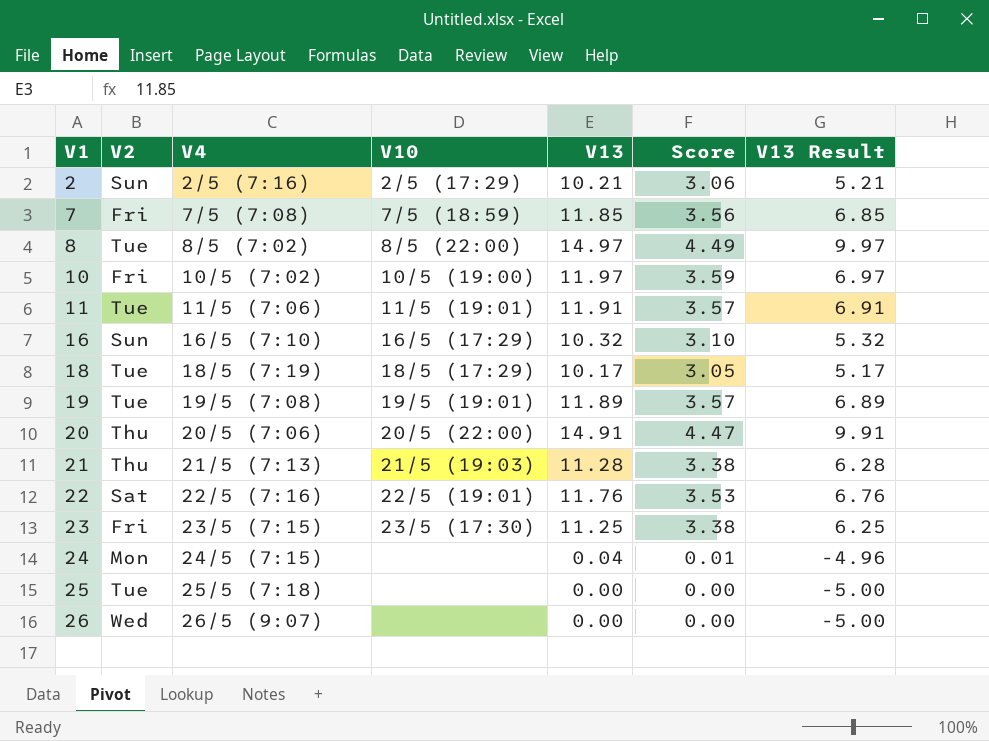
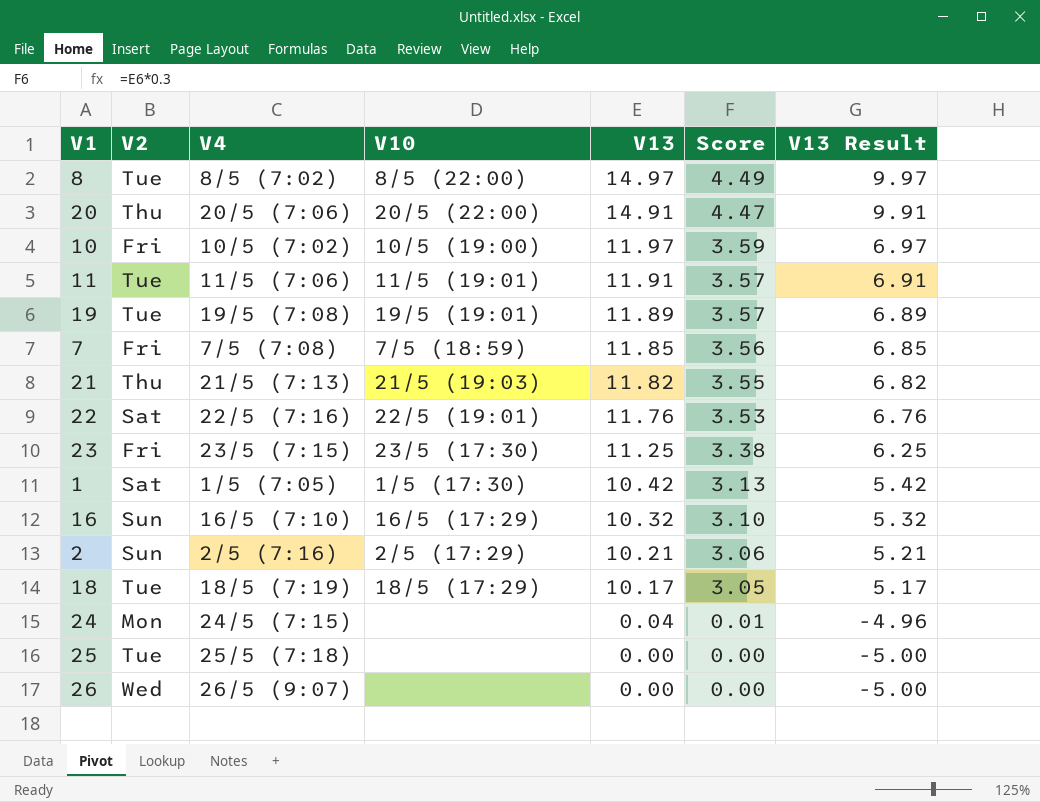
row order: V1 ascending -> V13 descending
21 | V13: 11.28 -> 11.82
21 | Score: 3.38 -> 3.55
21 | V13 Result: 6.28 -> 6.82
row 1: none -> Sat | 1/5 (7:05) | 1/5 (17:30) | 10.42 | 3.13 | 5.42

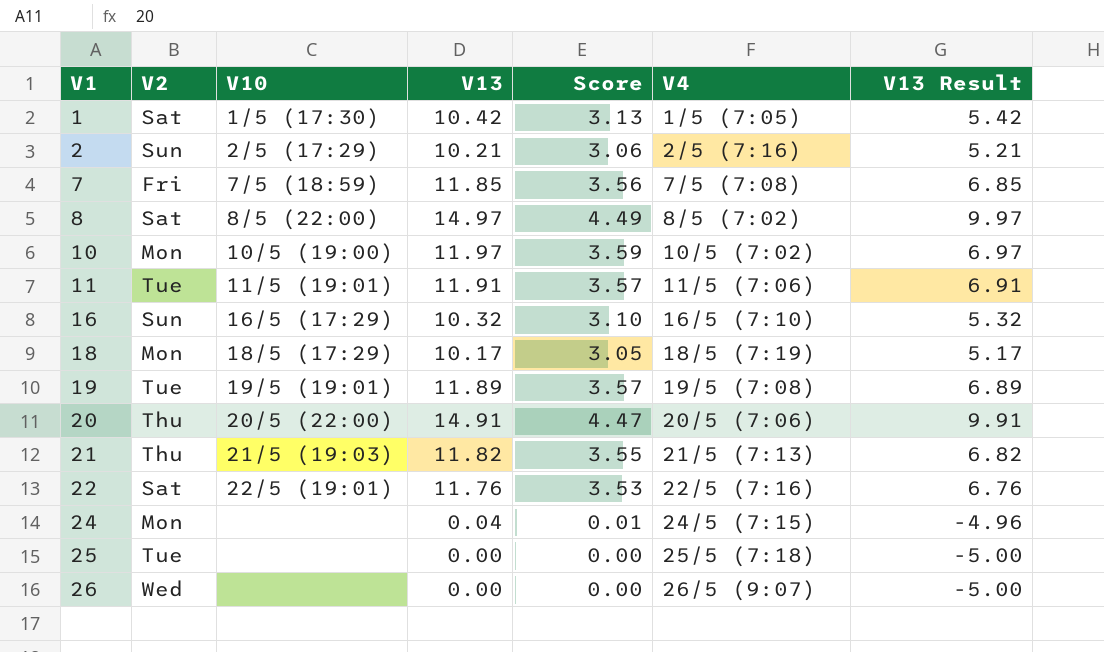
row order: V13 descending -> V1 ascending
column V4 | position: 3 -> 6
row 23: Fri | 23/5 (7:15) | 23/5 (17:30) | 11.25 | 3.38 | 6.25 -> none
8 | V2: Tue -> Sat
10 | V2: Fri -> Mon
18 | V2: Tue -> Mon

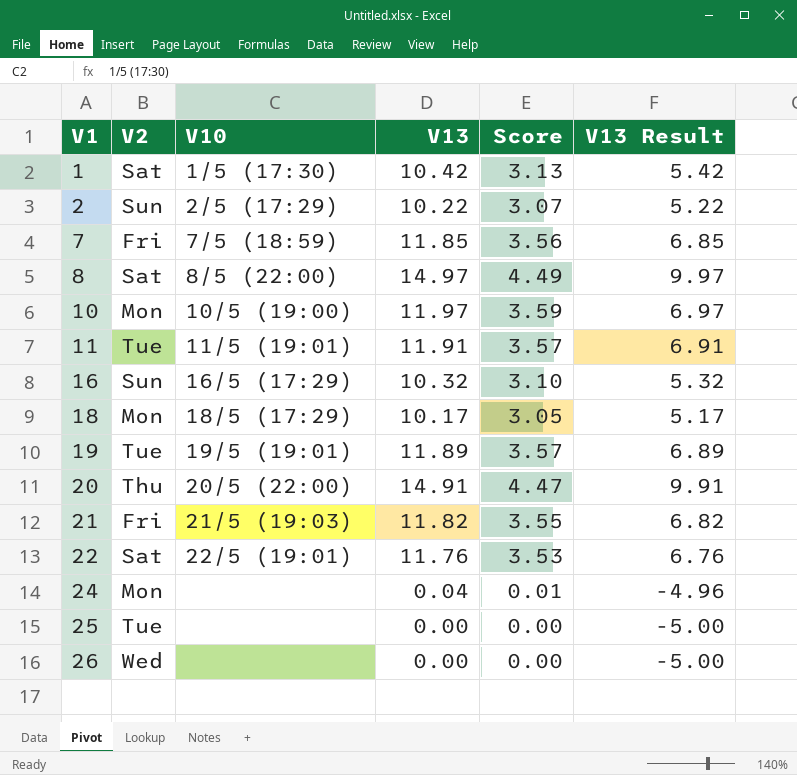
column V4 | position: 6 -> none
2 | V13: 10.21 -> 10.22
2 | Score: 3.06 -> 3.07
2 | V13 Result: 5.21 -> 5.22
21 | V2: Thu -> Fri

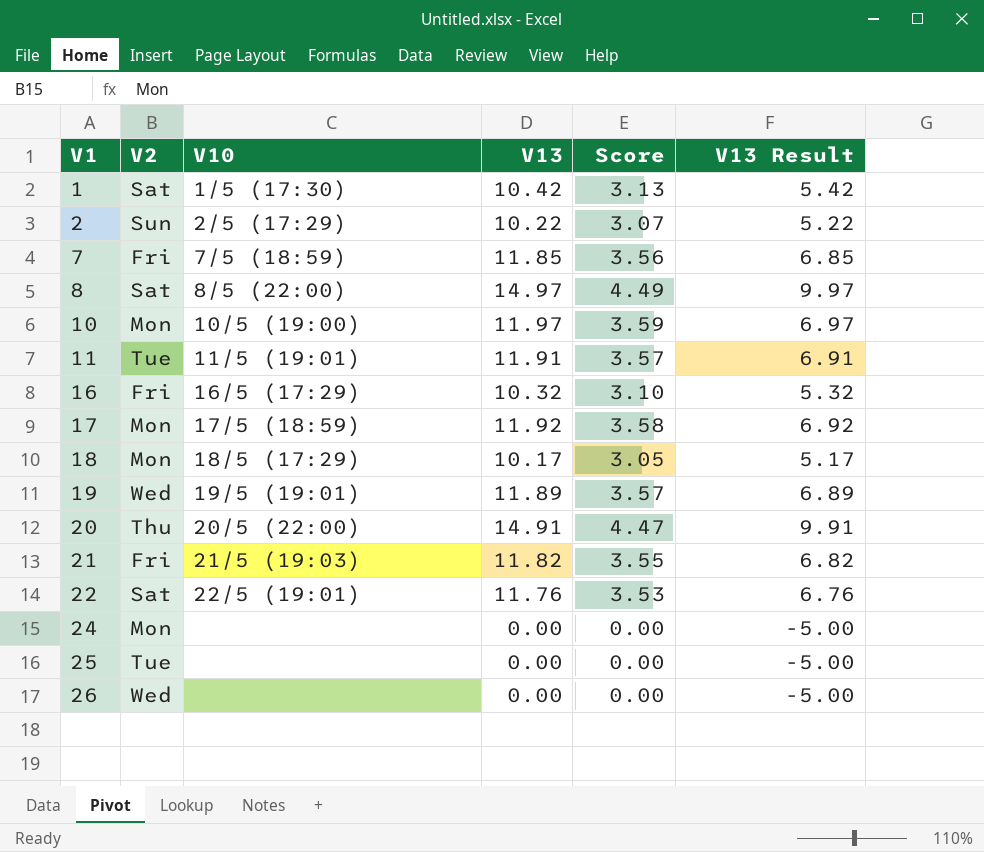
16 | V2: Sun -> Fri
row 17: none -> Mon | 17/5 (18:59) | 11.92 | 3.58 | 6.92
19 | V2: Tue -> Wed
24 | V13: 0.04 -> 0.00
24 | Score: 0.01 -> 0.00
24 | V13 Result: -4.96 -> -5.00

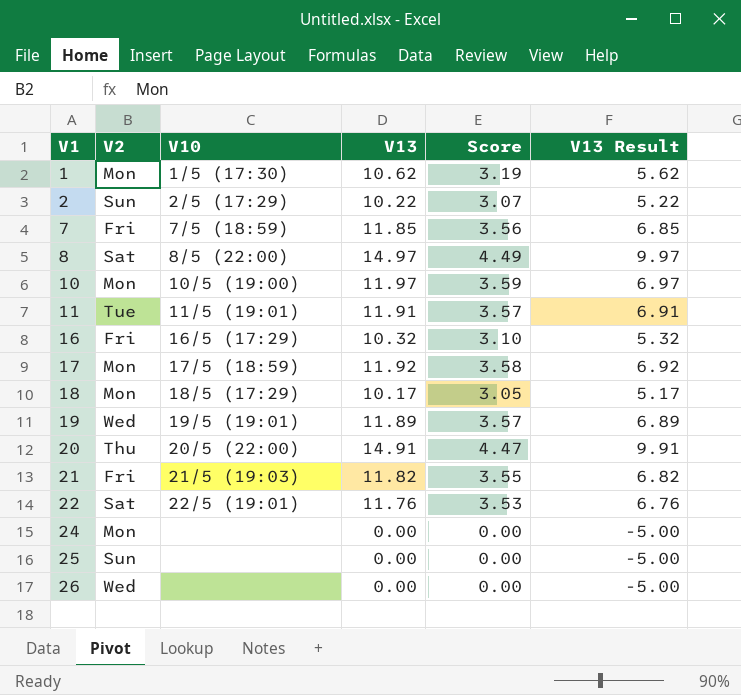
1 | V2: Sat -> Mon
1 | V13: 10.42 -> 10.62
1 | Score: 3.13 -> 3.19
1 | V13 Result: 5.42 -> 5.62
25 | V2: Tue -> Sun

